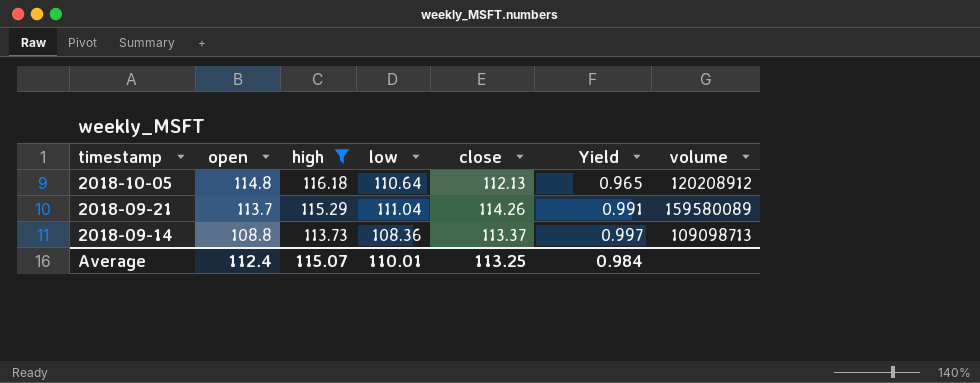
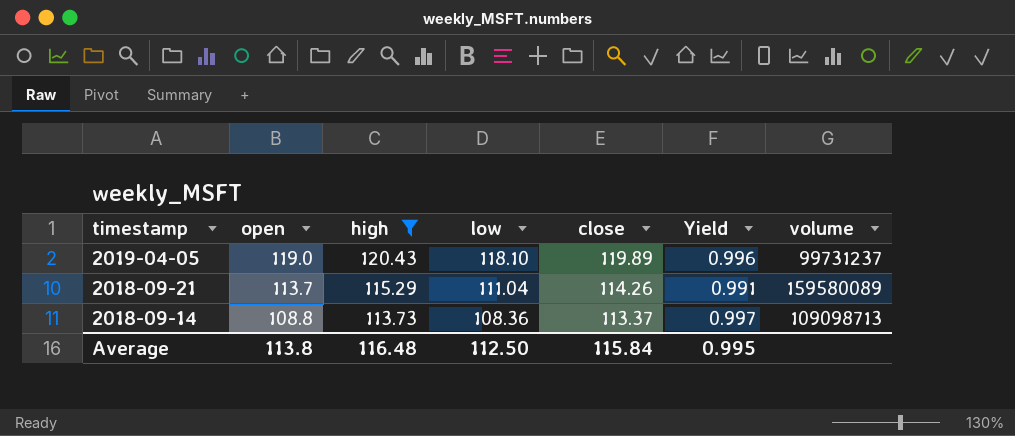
row 2018-10-05: 114.8 | 116.18 | 110.64 | 112.13 | 0.965 | 120208912 -> none
row 2019-04-05: none -> 119.0 | 120.43 | 118.10 | 119.89 | 0.996 | 99731237
Average | open: 112.4 -> 113.8
Average | high: 115.07 -> 116.48
Average | low: 110.01 -> 112.50
Average | close: 113.25 -> 115.84
Average | Yield: 0.984 -> 0.995

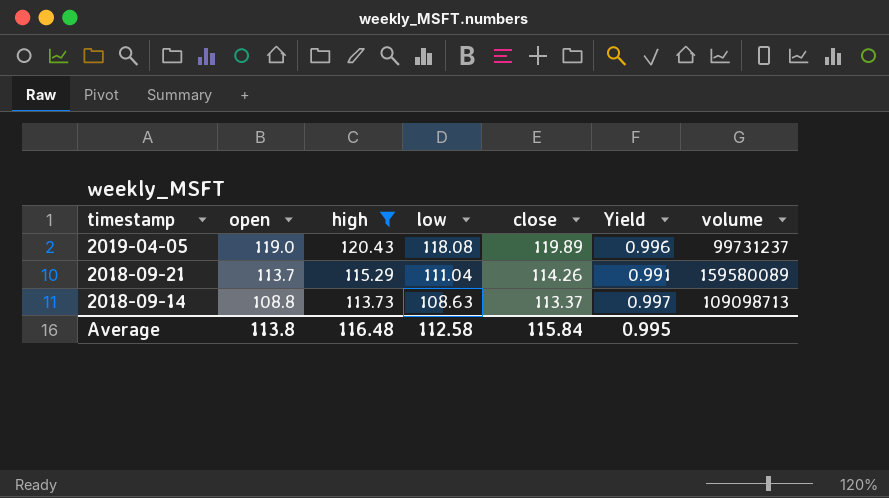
2019-04-05 | low: 118.10 -> 118.08
2018-09-14 | low: 108.36 -> 108.63
Average | low: 112.50 -> 112.58

